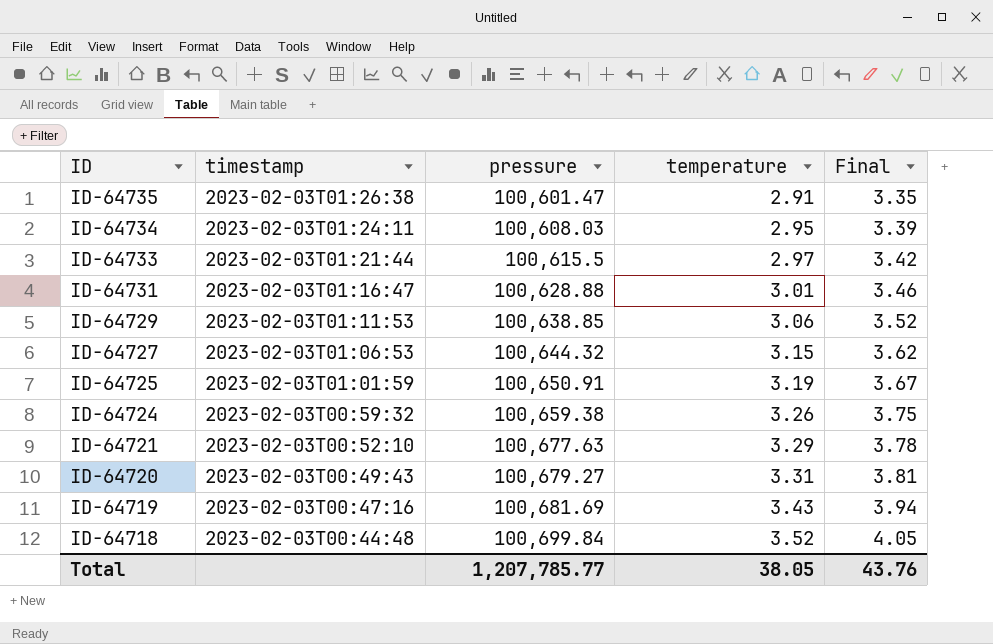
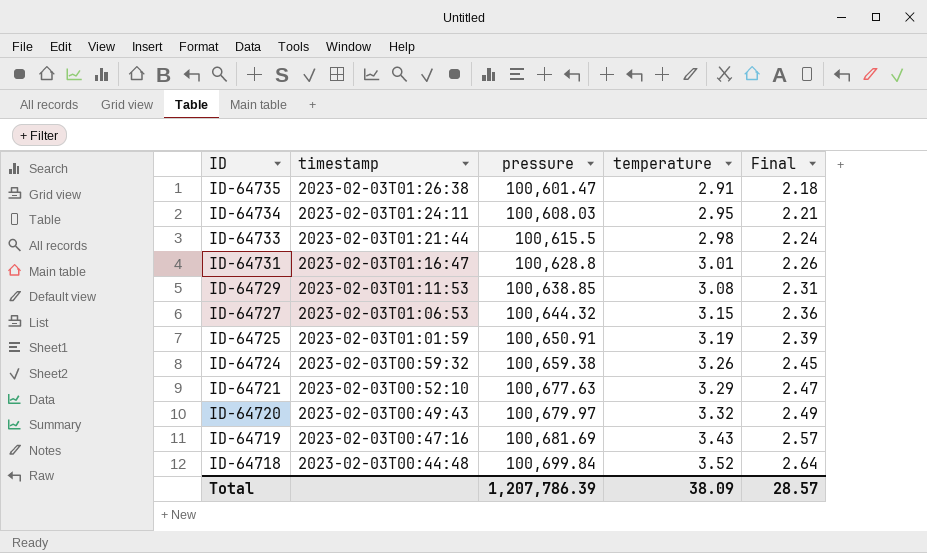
column Final | formula: [temperature] * 1.15 -> [temperature] * 0.75
ID-64733 | temperature: 2.97 -> 2.98
ID-64731 | pressure: 100,628.88 -> 100,628.8
ID-64729 | temperature: 3.06 -> 3.08
ID-64720 | pressure: 100,679.27 -> 100,679.97
ID-64720 | temperature: 3.31 -> 3.32
Total | pressure: 1,207,785.77 -> 1,207,786.39
Total | temperature: 38.05 -> 38.09
Total | Final: 43.76 -> 28.57

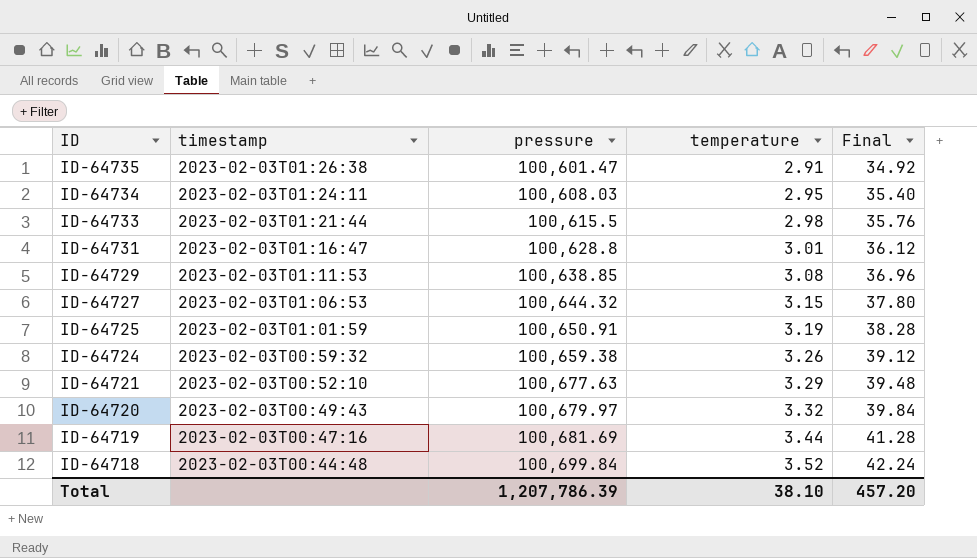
column Final | formula: [temperature] * 0.75 -> [temperature] * 12
ID-64719 | temperature: 3.43 -> 3.44
Total | temperature: 38.09 -> 38.10
Total | Final: 28.57 -> 457.20

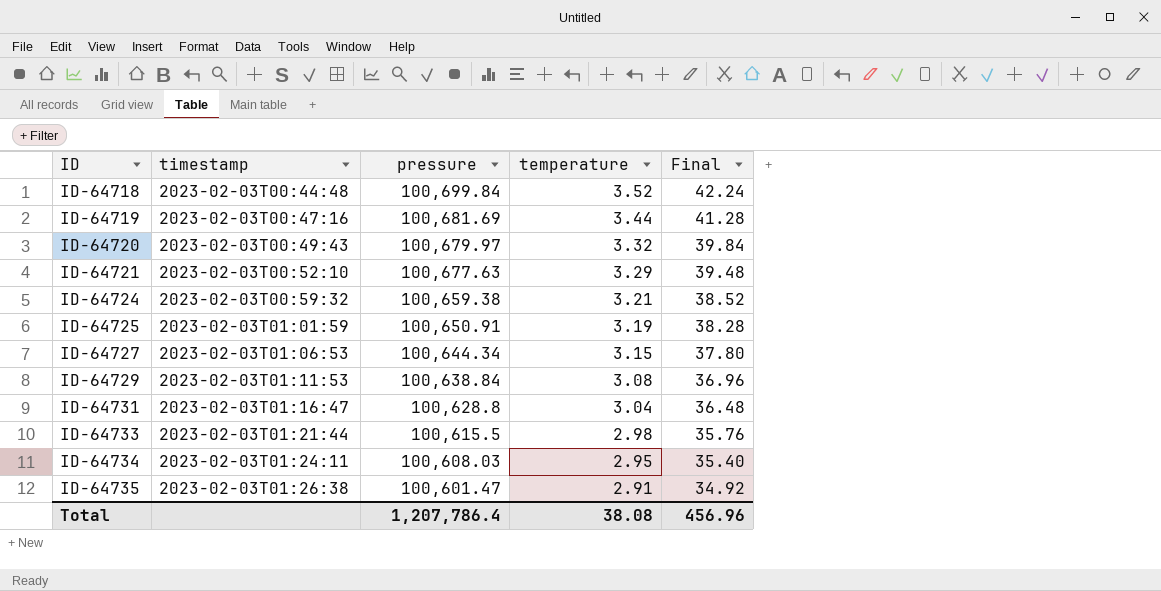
row order: ID descending -> ID ascending
ID-64724 | temperature: 3.26 -> 3.21
ID-64724 | Final: 39.12 -> 38.52
ID-64727 | pressure: 100,644.32 -> 100,644.34
ID-64729 | pressure: 100,638.85 -> 100,638.84
ID-64731 | temperature: 3.01 -> 3.04
ID-64731 | Final: 36.12 -> 36.48
Total | pressure: 1,207,786.39 -> 1,207,786.4
Total | temperature: 38.10 -> 38.08
Total | Final: 457.20 -> 456.96

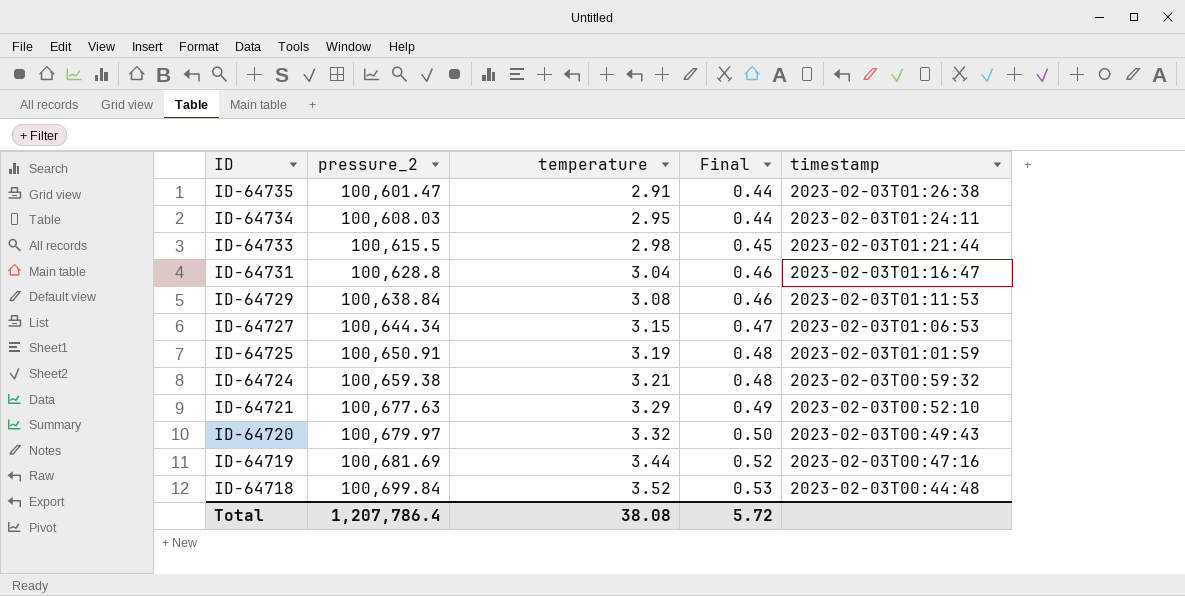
row order: ID ascending -> ID descending
column name: pressure -> pressure_2
column Final | formula: [temperature] * 12 -> [temperature] * 0.15
column timestamp | position: 2 -> 5
Total | Final: 456.96 -> 5.72

